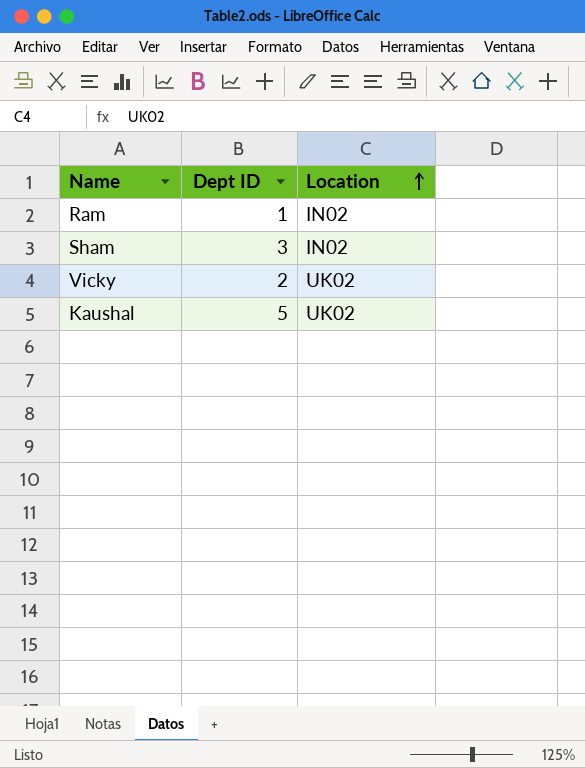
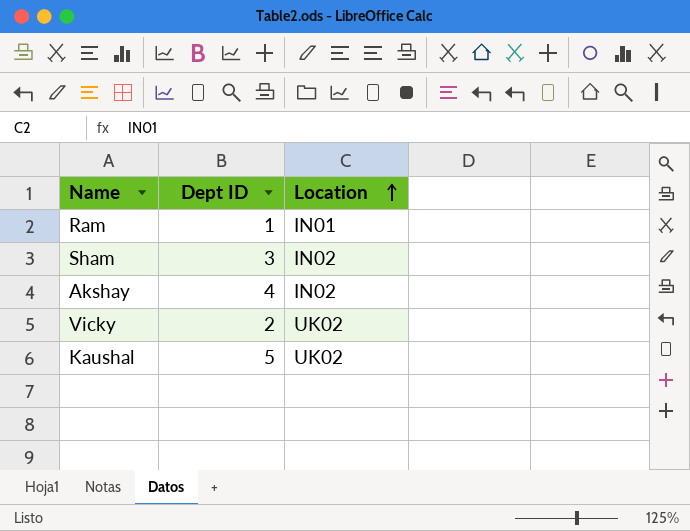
Ram | Location: IN02 -> IN01
row Akshay: none -> 4 | IN02

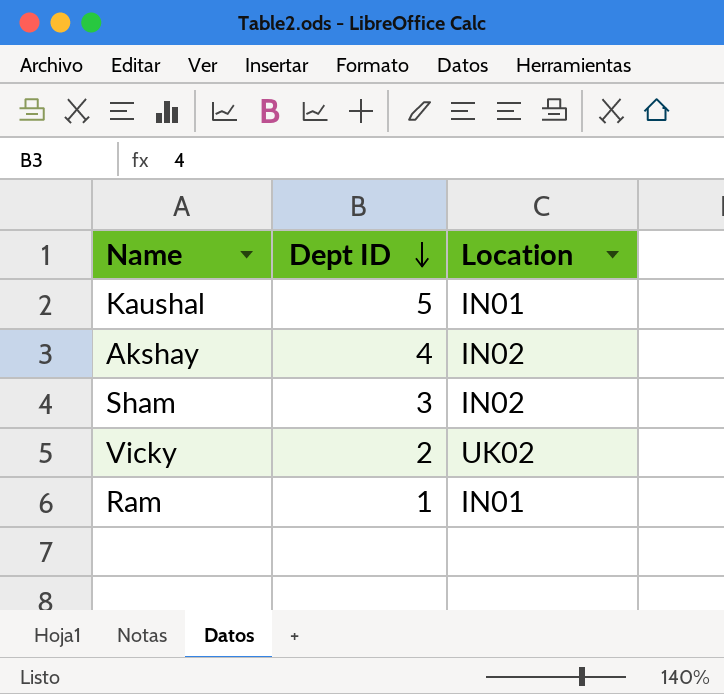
row order: Location ascending -> Dept ID descending
Kaushal | Location: UK02 -> IN01

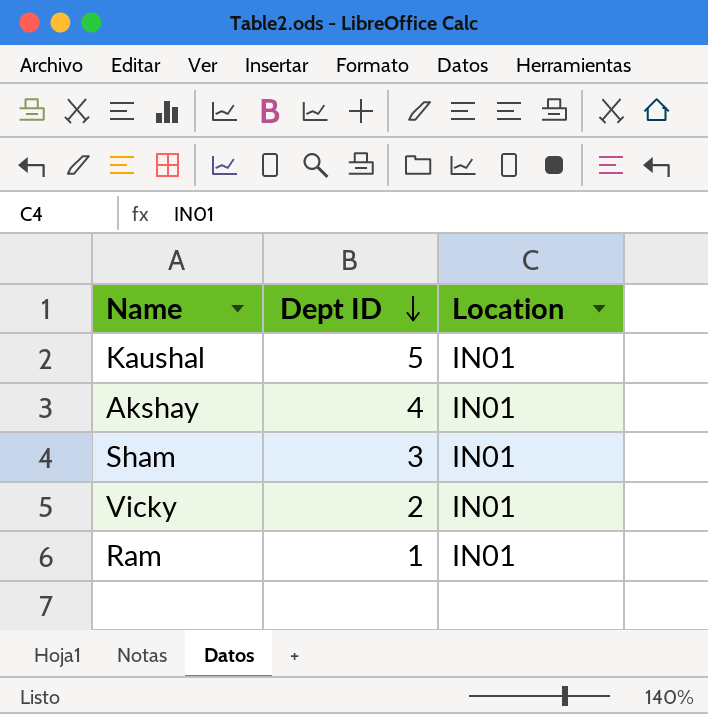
Akshay | Location: IN02 -> IN01
Sham | Location: IN02 -> IN01
Vicky | Location: UK02 -> IN01

